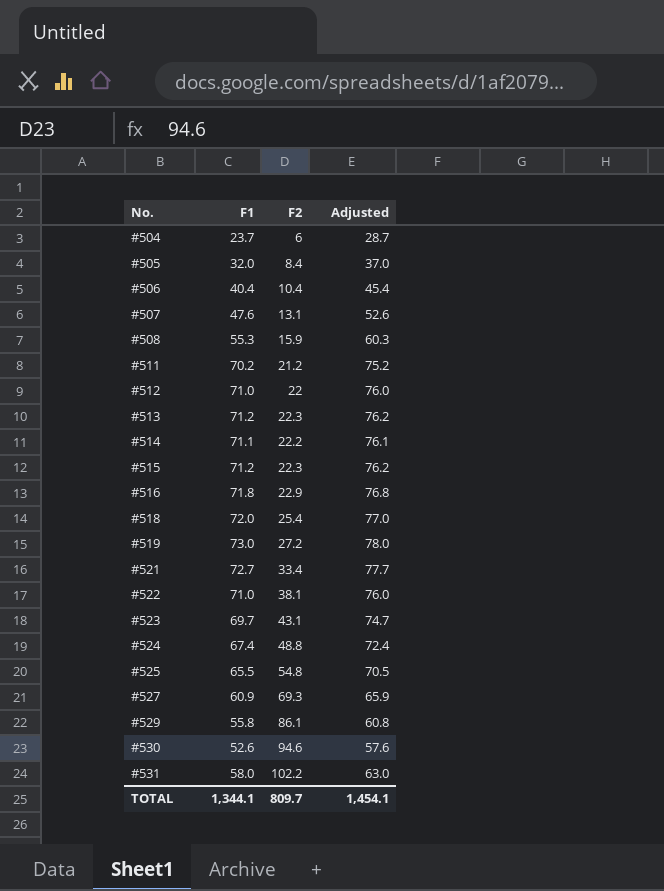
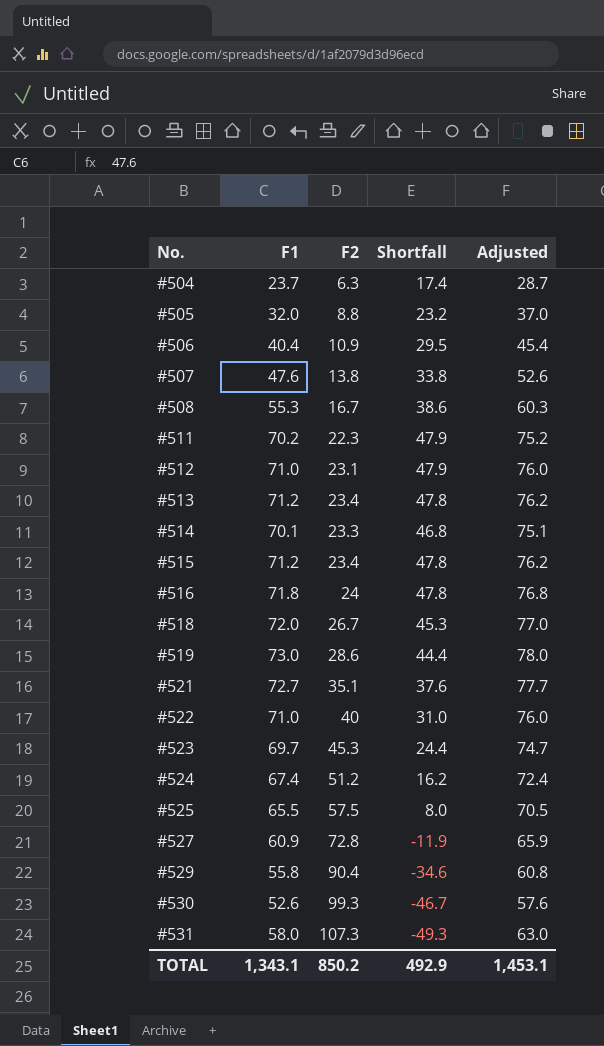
column Shortfall | formula: none -> [F1] - [F2]
#504 | F2: 6 -> 6.3
#505 | F2: 8.4 -> 8.8
#506 | F2: 10.4 -> 10.9
#507 | F2: 13.1 -> 13.8
#508 | F2: 15.9 -> 16.7
#511 | F2: 21.2 -> 22.3
#512 | F2: 22 -> 23.1
#513 | F2: 22.3 -> 23.4
#514 | F1: 71.1 -> 70.1
#514 | F2: 22.2 -> 23.3
#514 | Adjusted: 76.1 -> 75.1
#515 | F2: 22.3 -> 23.4
#516 | F2: 22.9 -> 24
#518 | F2: 25.4 -> 26.7
#519 | F2: 27.2 -> 28.6
#521 | F2: 33.4 -> 35.1
#522 | F2: 38.1 -> 40
#523 | F2: 43.1 -> 45.3
#524 | F2: 48.8 -> 51.2
#525 | F2: 54.8 -> 57.5
#527 | F2: 69.3 -> 72.8
#529 | F2: 86.1 -> 90.4
#530 | F2: 94.6 -> 99.3
#531 | F2: 102.2 -> 107.3
TOTAL | F1: 1,344.1 -> 1,343.1
TOTAL | F2: 809.7 -> 850.2
TOTAL | Adjusted: 1,454.1 -> 1,453.1

